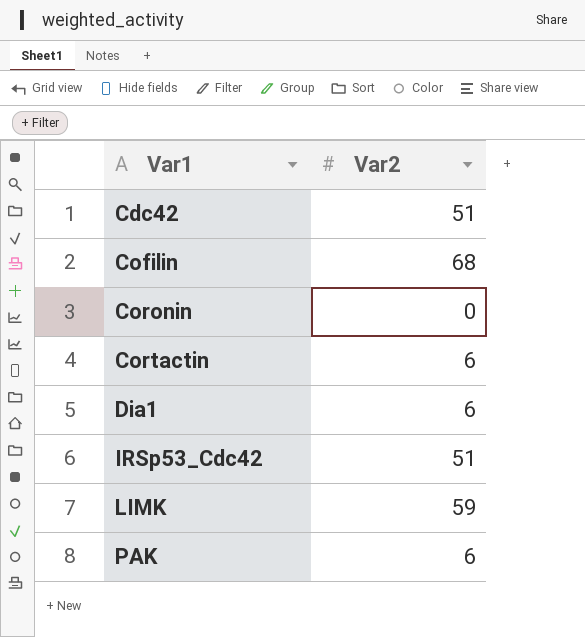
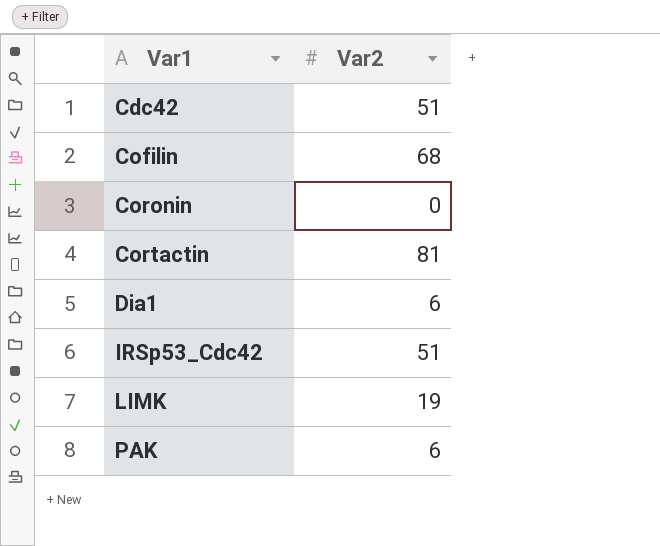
Cortactin | Var2: 6 -> 81
LIMK | Var2: 59 -> 19

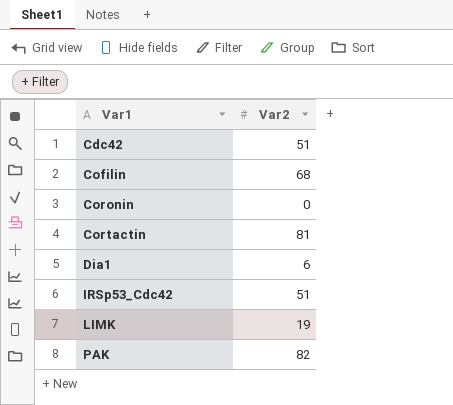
PAK | Var2: 6 -> 82

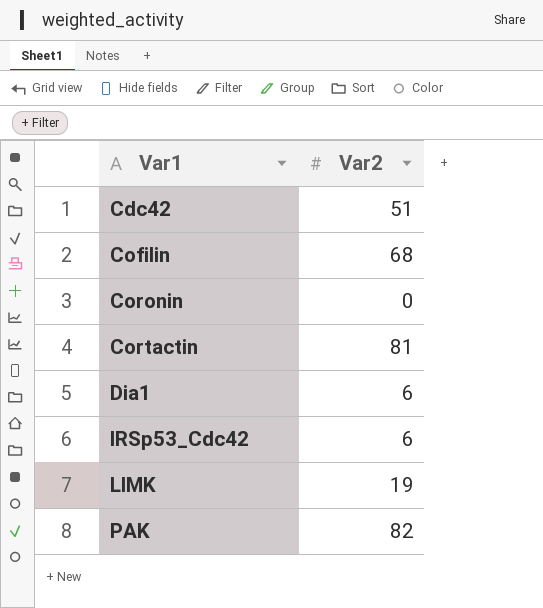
IRSp53_Cdc42 | Var2: 51 -> 6

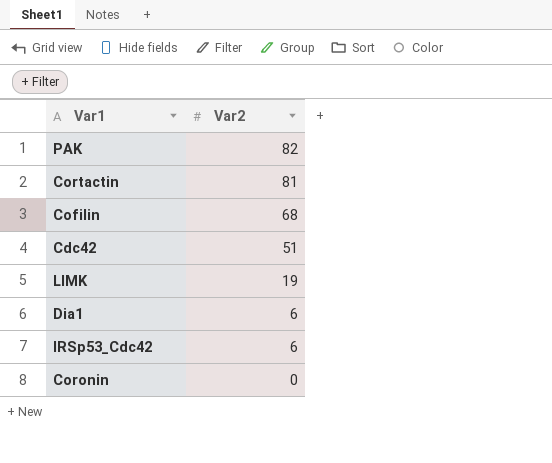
row order: Var1 ascending -> Var2 descending

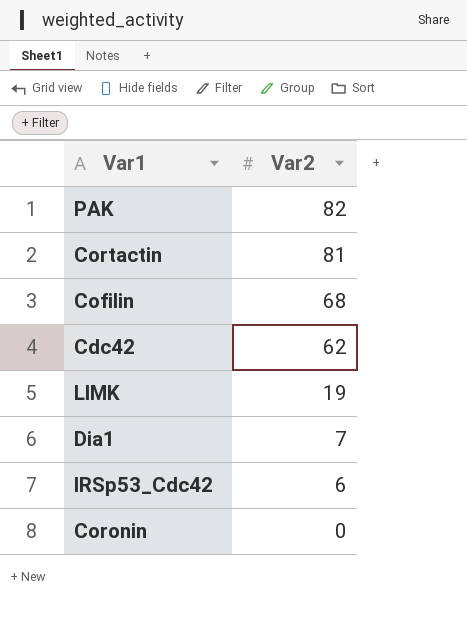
Cdc42 | Var2: 51 -> 62
Dia1 | Var2: 6 -> 7

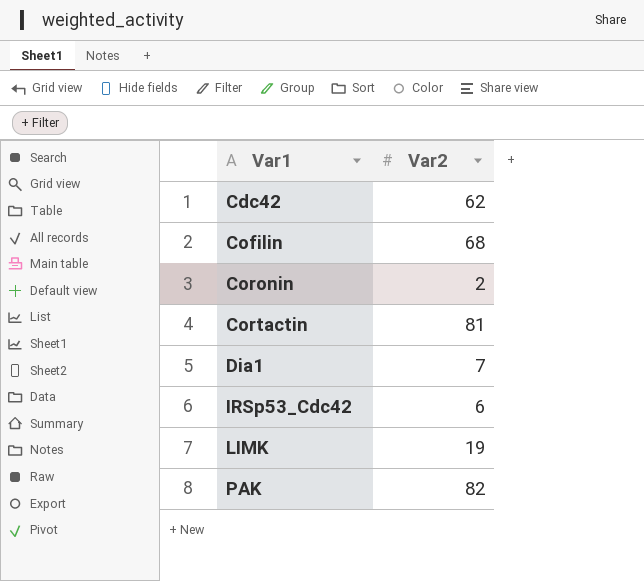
row order: Var2 descending -> Var1 ascending
Coronin | Var2: 0 -> 2

